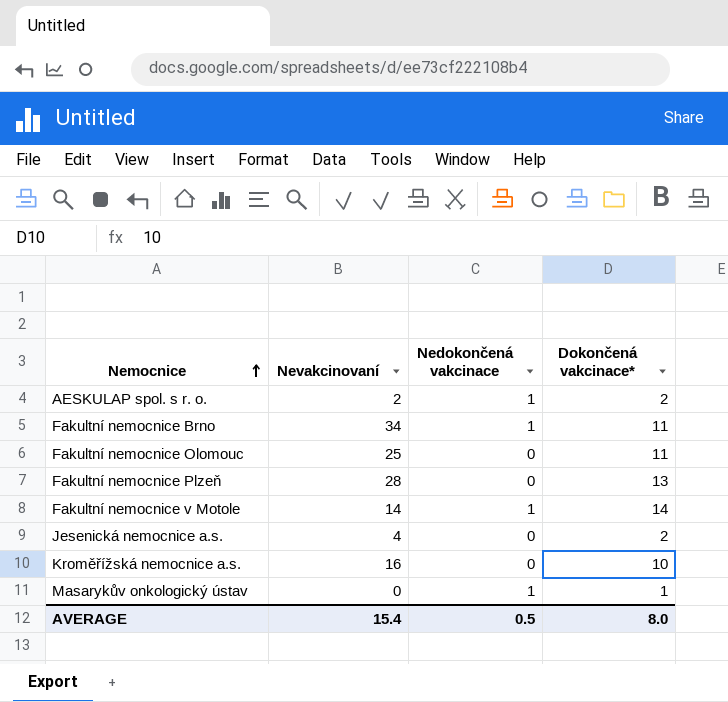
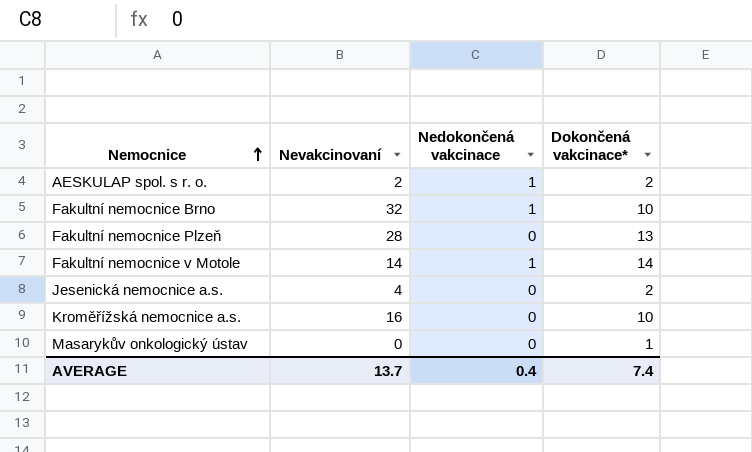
row Fakultní nemocnice Olomouc: 25 | 0 | 11 -> none
Fakultní nemocnice Brno | Nevakcinovaní: 34 -> 32
Fakultní nemocnice Brno | Dokončená vakcinace*: 11 -> 10
Masarykův onkologický ústav | Nedokončená vakcinace: 1 -> 0
AVERAGE | Nevakcinovaní: 15.4 -> 13.7
AVERAGE | Nedokončená vakcinace: 0.5 -> 0.4
AVERAGE | Dokončená vakcinace*: 8.0 -> 7.4

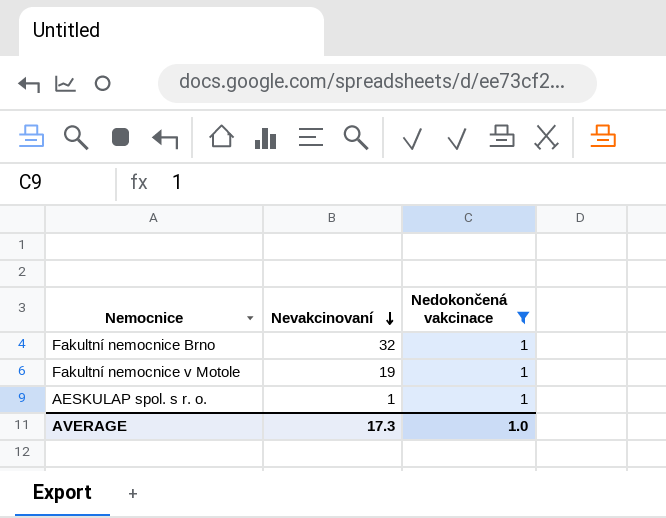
filter: none -> Nedokončená vakcinace = 1
row order: Nemocnice ascending -> Nevakcinovaní descending
column Dokončená vakcinace* | position: 4 -> none
Fakultní nemocnice v Motole | Nevakcinovaní: 14 -> 19
AESKULAP spol. s r. o. | Nevakcinovaní: 2 -> 1
AVERAGE | Nevakcinovaní: 13.7 -> 17.3
AVERAGE | Nedokončená vakcinace: 0.4 -> 1.0

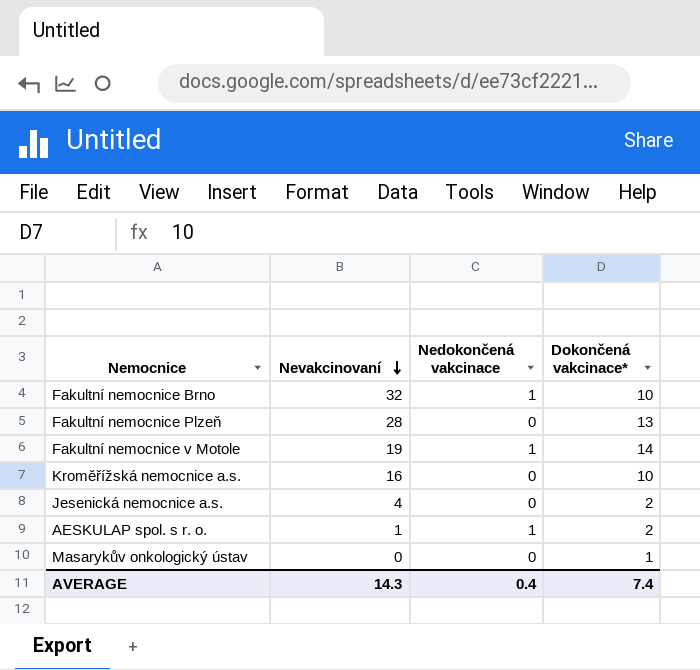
filter: Nedokončená vakcinace = 1 -> none
column Dokončená vakcinace* | position: none -> 4
AVERAGE | Nevakcinovaní: 17.3 -> 14.3
AVERAGE | Nedokončená vakcinace: 1.0 -> 0.4

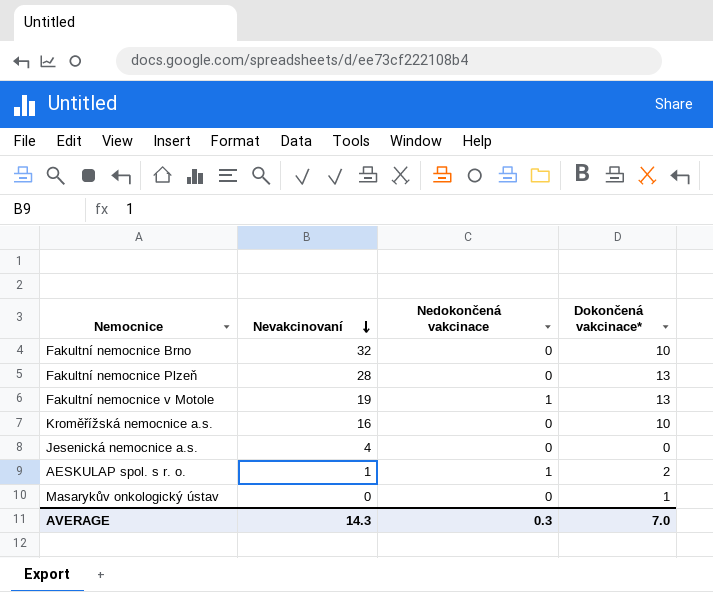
Fakultní nemocnice Brno | Nedokončená vakcinace: 1 -> 0
Fakultní nemocnice v Motole | Dokončená vakcinace*: 14 -> 13
Jesenická nemocnice a.s. | Dokončená vakcinace*: 2 -> 0
AVERAGE | Nedokončená vakcinace: 0.4 -> 0.3
AVERAGE | Dokončená vakcinace*: 7.4 -> 7.0

